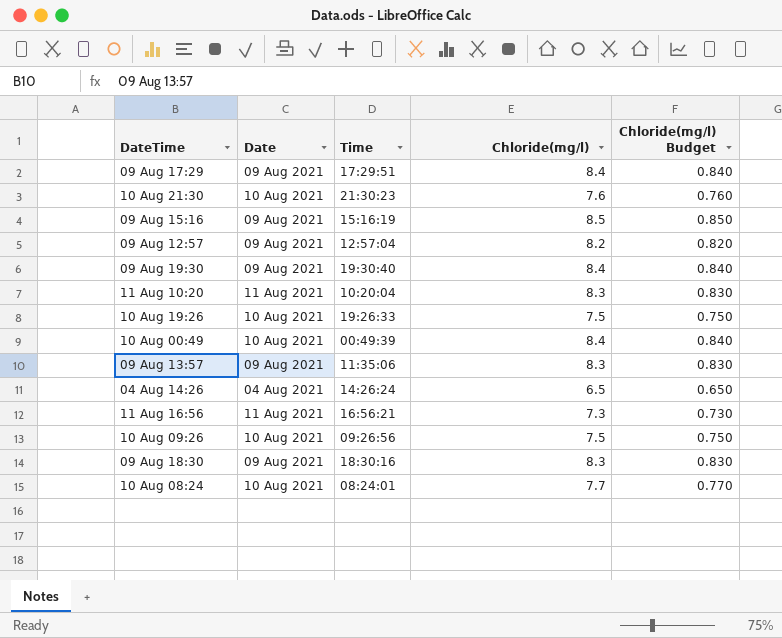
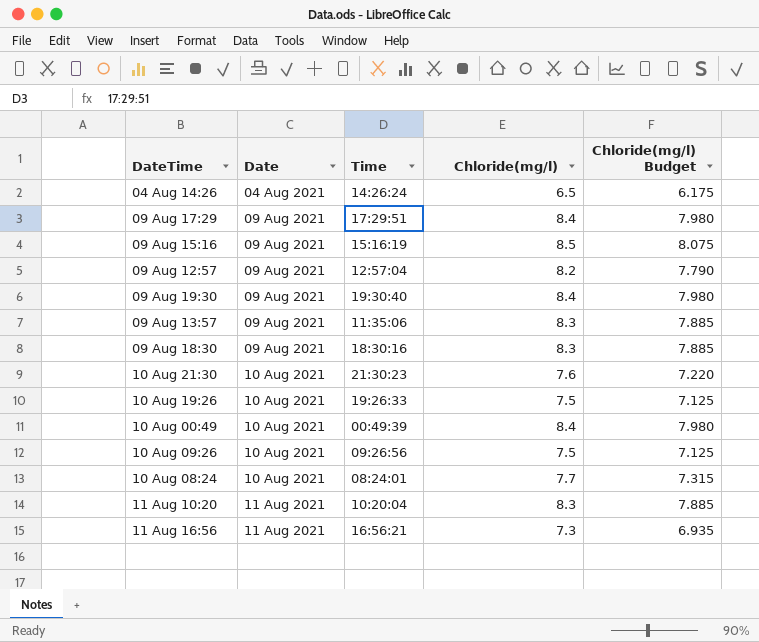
row order: none -> Date ascending
column Chloride(mg/l) Budget | formula: [Chloride(mg/l)] * 0.1 -> [Chloride(mg/l)] * 0.95

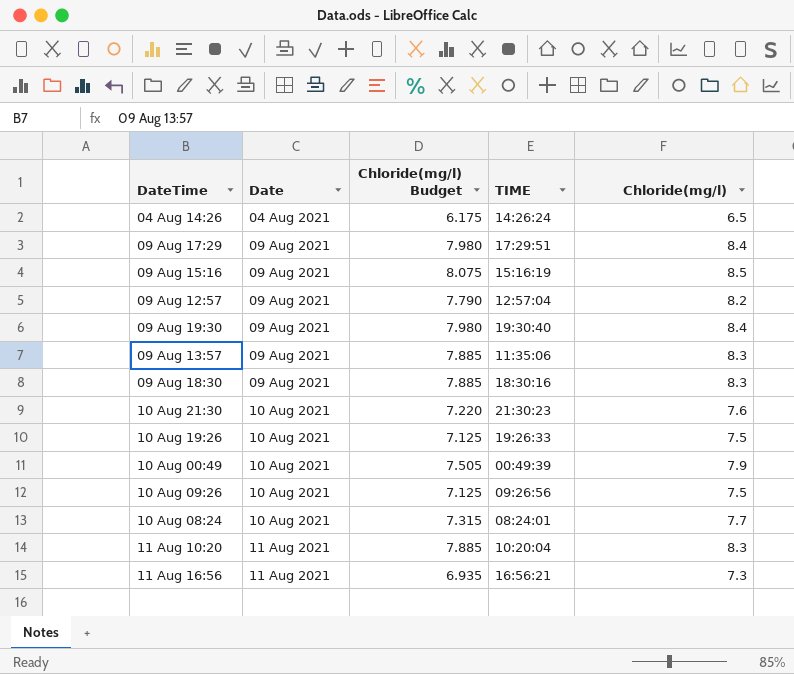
column Chloride(mg/l) Budget | position: 5 -> 3
column name: Time -> TIME
10 Aug 00:49 | Chloride(mg/l) Budget: 7.980 -> 7.505
10 Aug 00:49 | Chloride(mg/l): 8.4 -> 7.9

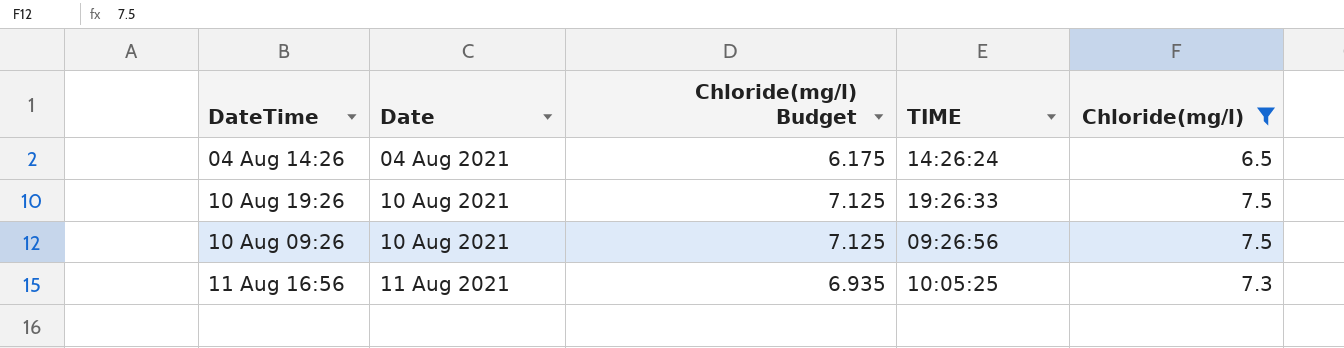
filter: none -> Chloride(mg/l) <= 7.5
11 Aug 16:56 | TIME: 16:56:21 -> 10:05:25

